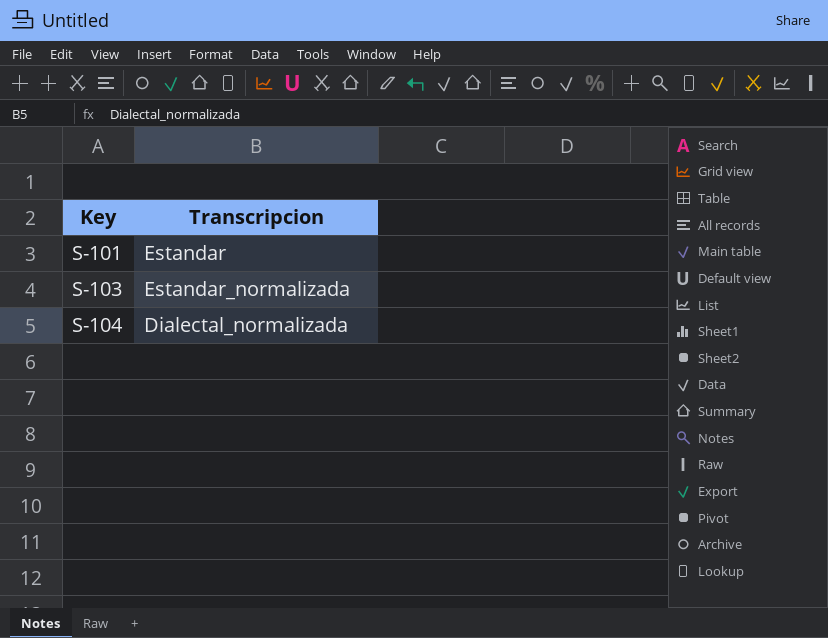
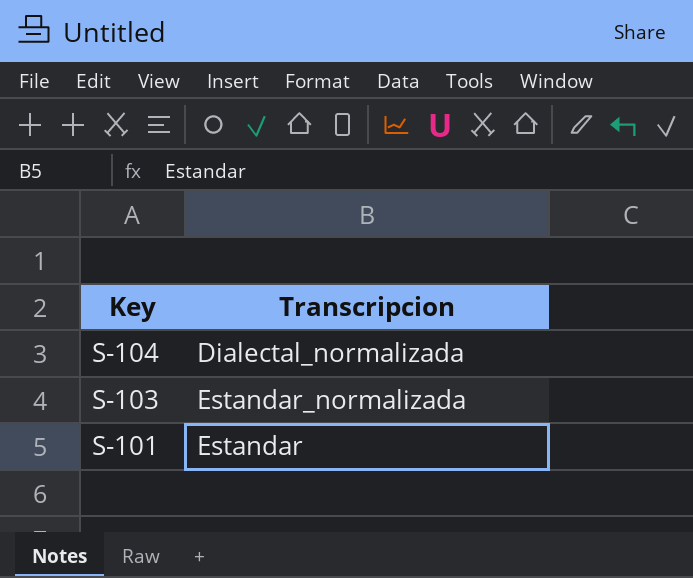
row order: Key ascending -> Key descending

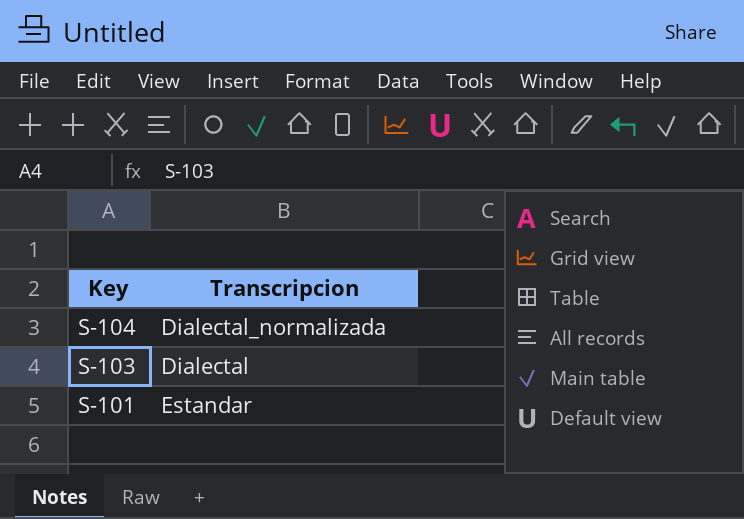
S-103 | Transcripcion: Estandar_normalizada -> Dialectal

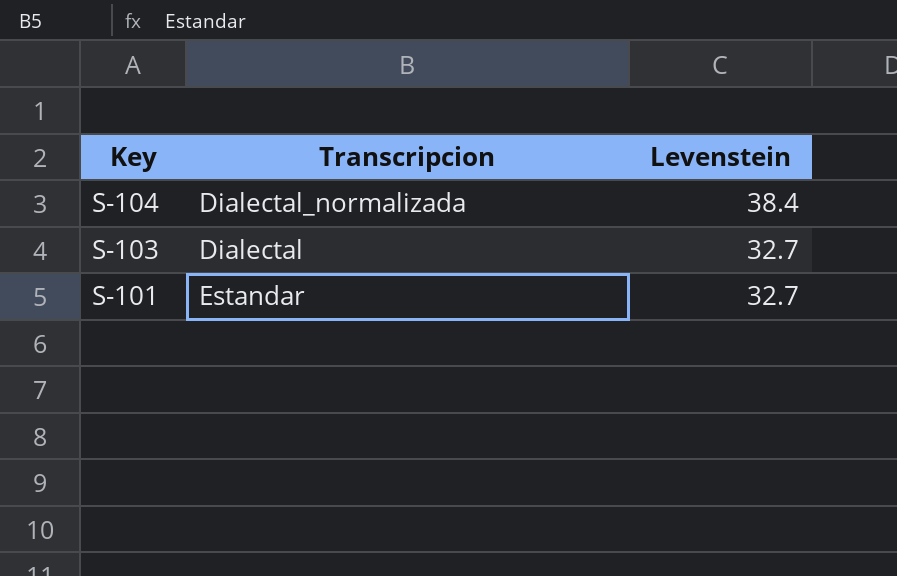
column Levenstein | position: none -> 3

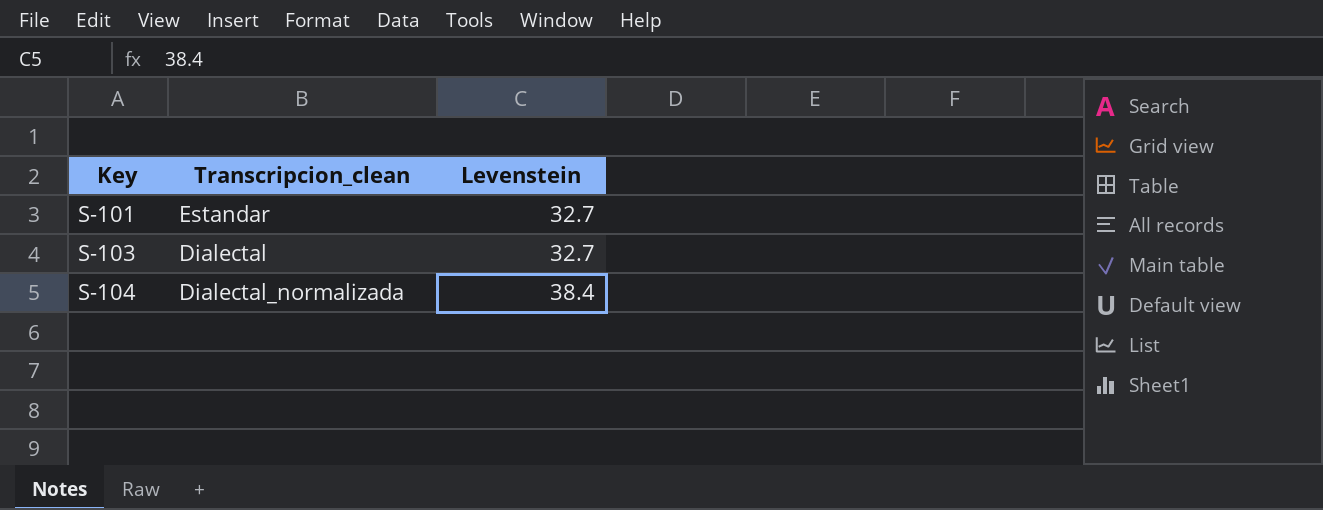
row order: Key descending -> Key ascending
column name: Transcripcion -> Transcripcion_clean

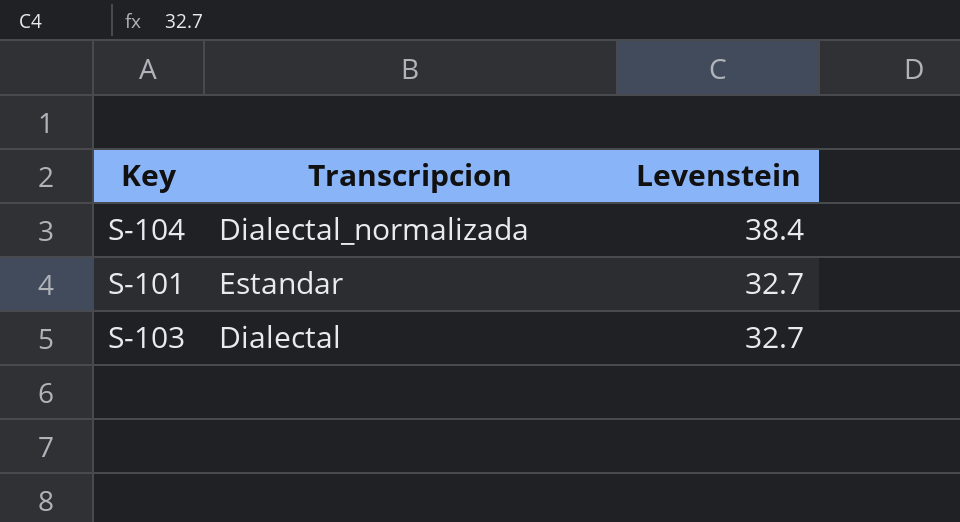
row order: Key ascending -> Levenstein descending
column name: Transcripcion_clean -> Transcripcion

